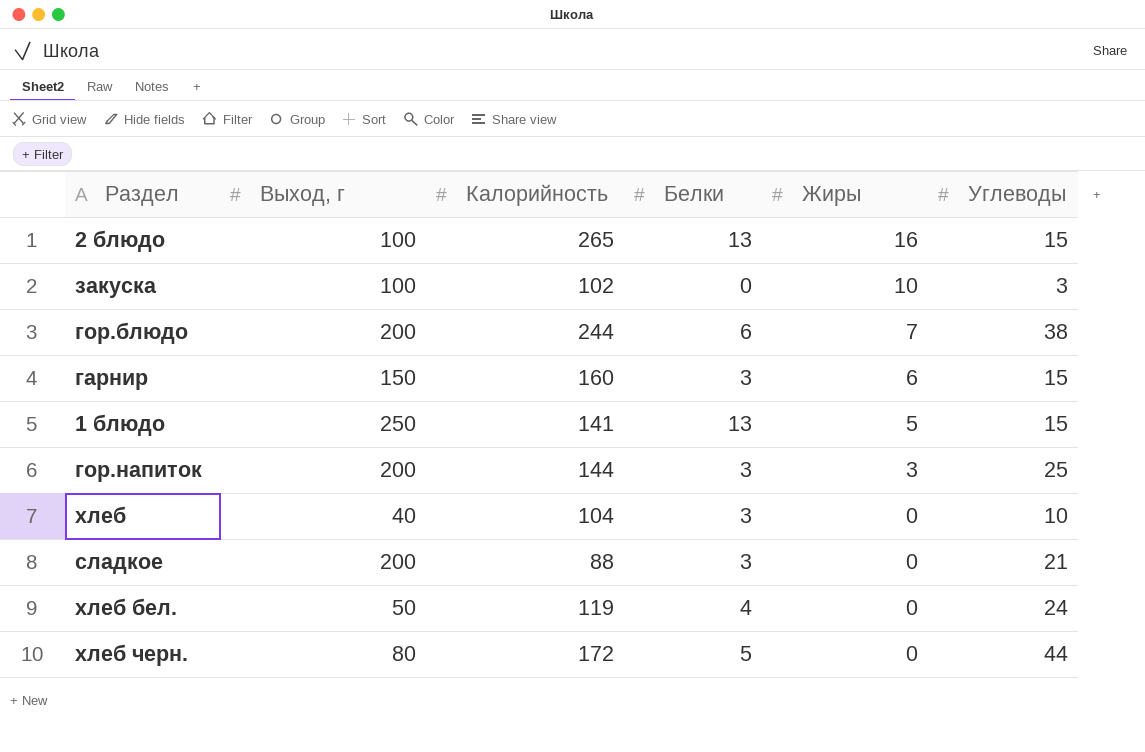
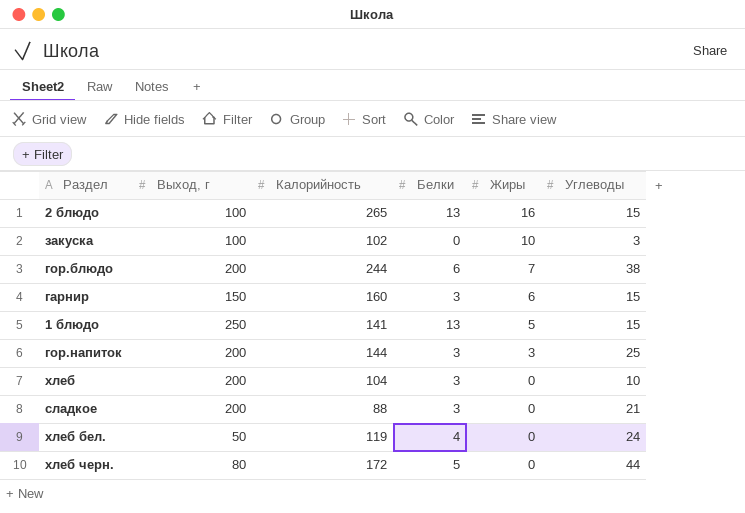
хлеб | Выход, г: 40 -> 200

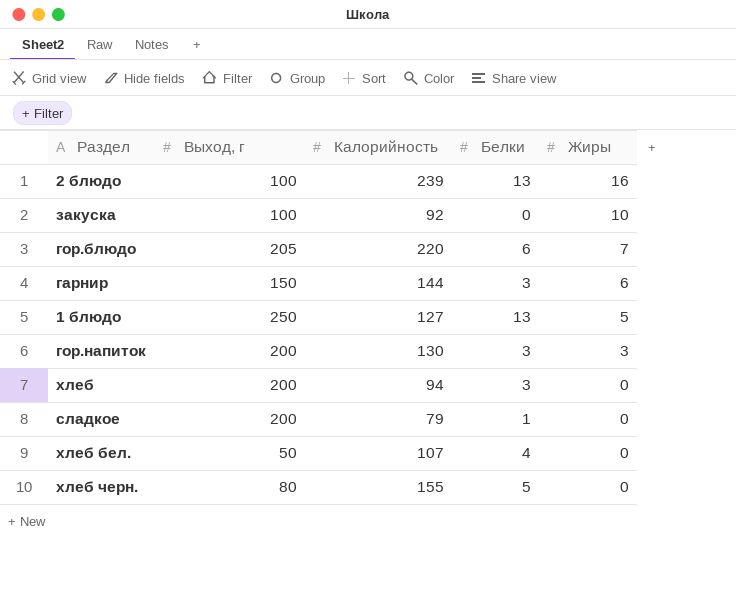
column Углеводы | position: 6 -> none
2 блюдо | Калорийность: 265 -> 239
закуска | Калорийность: 102 -> 92
гор.блюдо | Выход, г: 200 -> 205
гор.блюдо | Калорийность: 244 -> 220
гарнир | Калорийность: 160 -> 144
1 блюдо | Калорийность: 141 -> 127
гор.напиток | Калорийность: 144 -> 130
хлеб | Калорийность: 104 -> 94
сладкое | Калорийность: 88 -> 79
сладкое | Белки: 3 -> 1
хлеб бел. | Калорийность: 119 -> 107
хлеб черн. | Калорийность: 172 -> 155

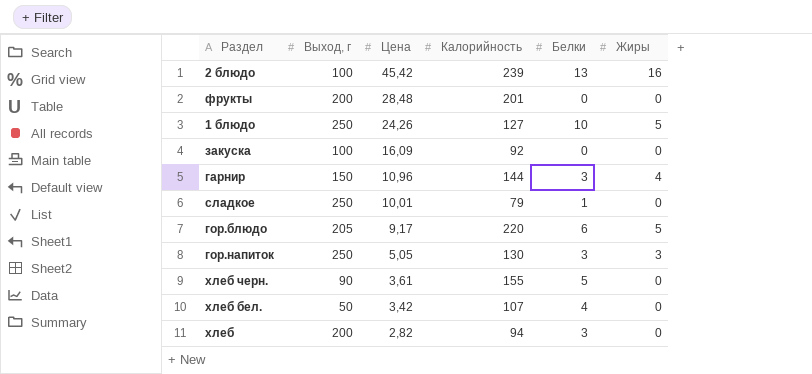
row order: Жиры descending -> Цена descending
column Цена | position: none -> 3
row фрукты: none -> 200 | 28,48 | 201 | 0 | 0
1 блюдо | Белки: 13 -> 10
закуска | Жиры: 10 -> 0
гарнир | Жиры: 6 -> 4
сладкое | Выход, г: 200 -> 250
гор.блюдо | Жиры: 7 -> 5
гор.напиток | Выход, г: 200 -> 250
хлеб черн. | Выход, г: 80 -> 90

